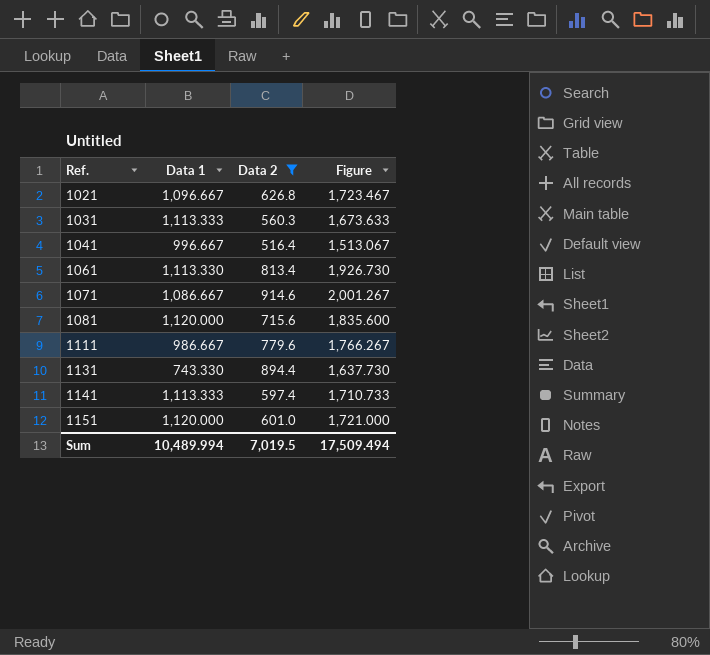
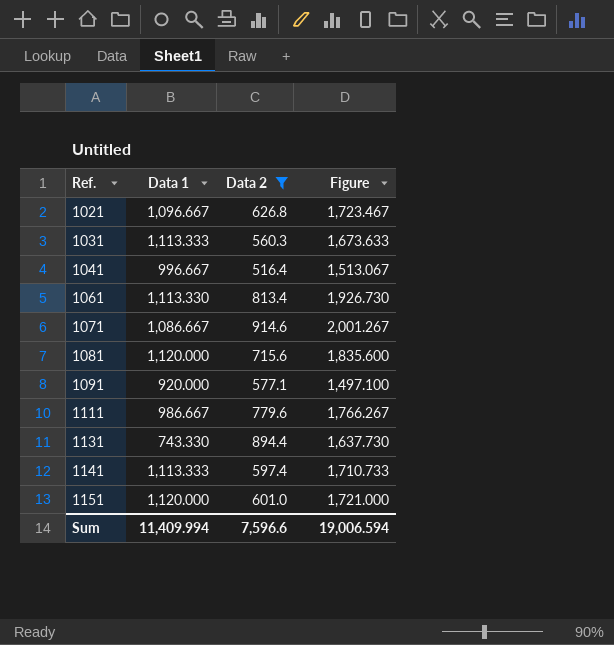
row 1091: none -> 920.000 | 577.1 | 1,497.100
Sum | Data 1: 10,489.994 -> 11,409.994
Sum | Data 2: 7,019.5 -> 7,596.6
Sum | Figure: 17,509.494 -> 19,006.594

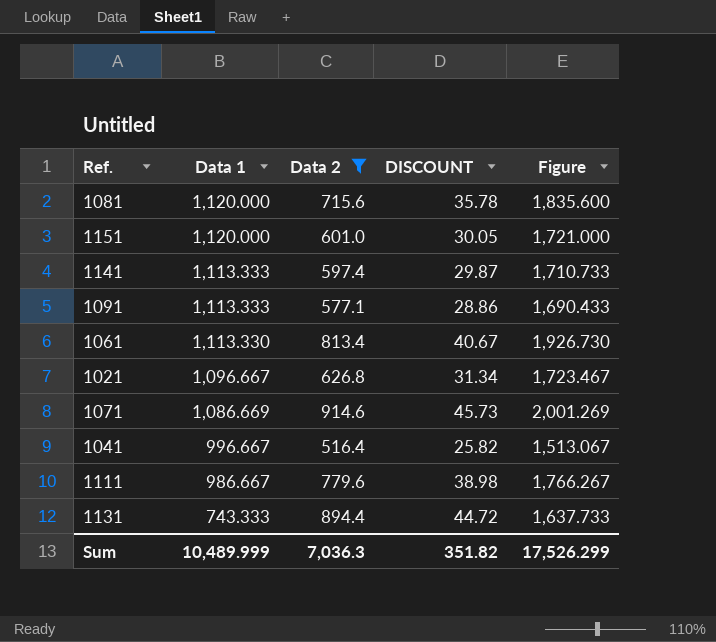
row order: Ref. ascending -> Data 1 descending
column DISCOUNT | formula: none -> [Data 2] * 0.05
row 1031: 1,113.333 | 560.3 | 1,673.633 -> none
1091 | Data 1: 920.000 -> 1,113.333
1091 | Figure: 1,497.100 -> 1,690.433
1071 | Data 1: 1,086.667 -> 1,086.669
1071 | Figure: 2,001.267 -> 2,001.269
1131 | Data 1: 743.330 -> 743.333
1131 | Figure: 1,637.730 -> 1,637.733
Sum | Data 1: 11,409.994 -> 10,489.999
Sum | Data 2: 7,596.6 -> 7,036.3
Sum | Figure: 19,006.594 -> 17,526.299

